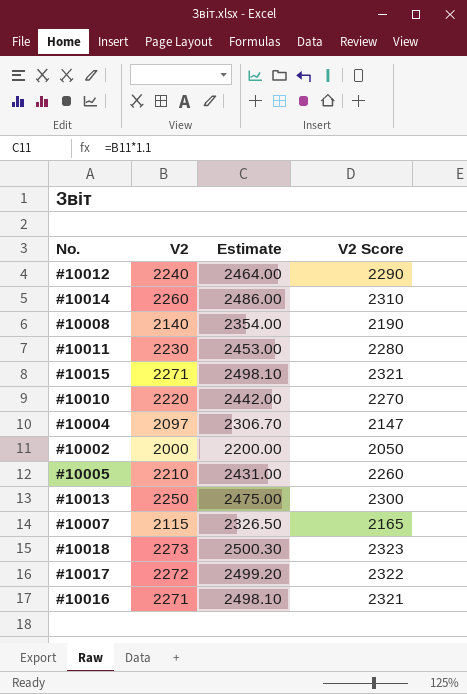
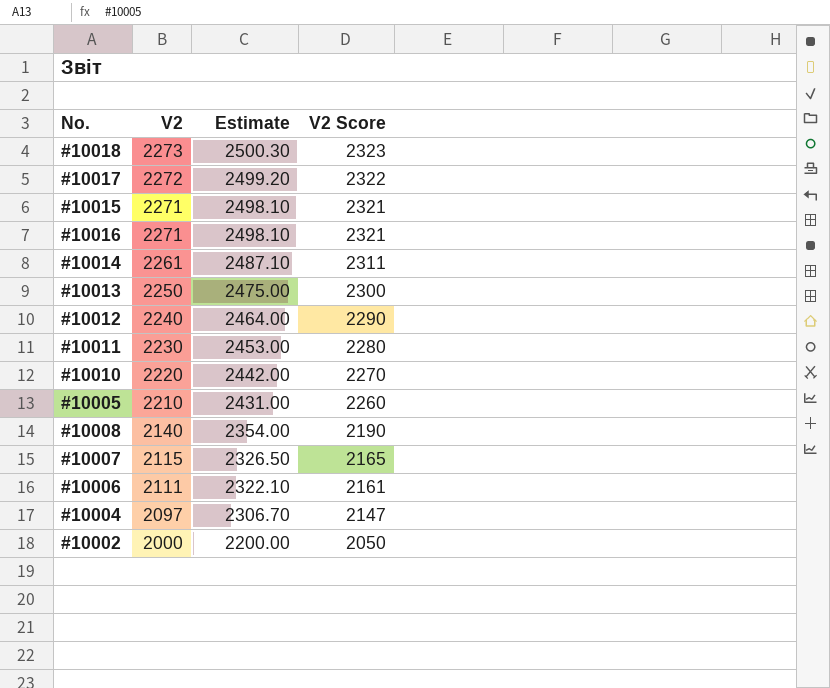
row order: none -> V2 descending
#10014 | V2: 2260 -> 2261
#10014 | Estimate: 2486.00 -> 2487.10
#10014 | V2 Score: 2310 -> 2311
row #10006: none -> 2111 | 2322.10 | 2161

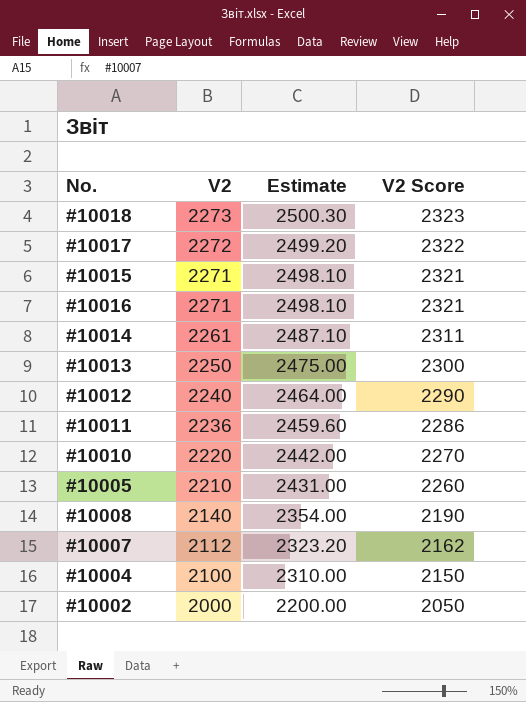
row #10006: 2111 | 2322.10 | 2161 -> none
#10011 | V2: 2230 -> 2236
#10011 | Estimate: 2453.00 -> 2459.60
#10011 | V2 Score: 2280 -> 2286
#10007 | V2: 2115 -> 2112
#10007 | Estimate: 2326.50 -> 2323.20
#10007 | V2 Score: 2165 -> 2162
#10004 | V2: 2097 -> 2100
#10004 | Estimate: 2306.70 -> 2310.00
#10004 | V2 Score: 2147 -> 2150

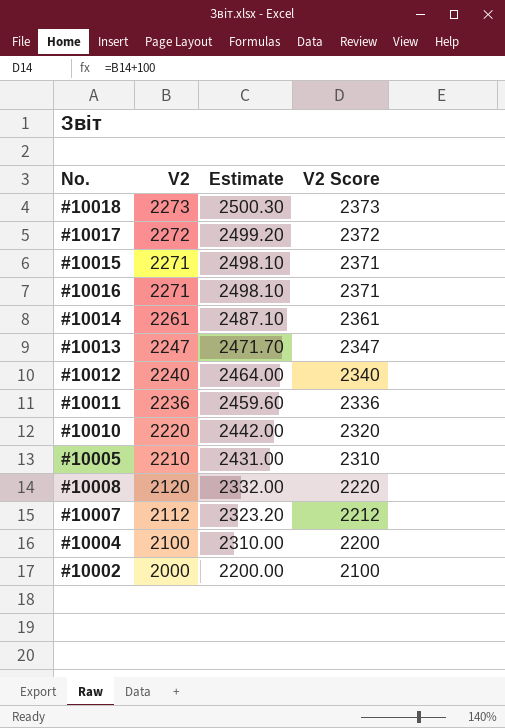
column V2 Score | formula: [V2] + 50 -> [V2] + 100
#10013 | V2: 2250 -> 2247
#10013 | Estimate: 2475.00 -> 2471.70
#10008 | V2: 2140 -> 2120
#10008 | Estimate: 2354.00 -> 2332.00

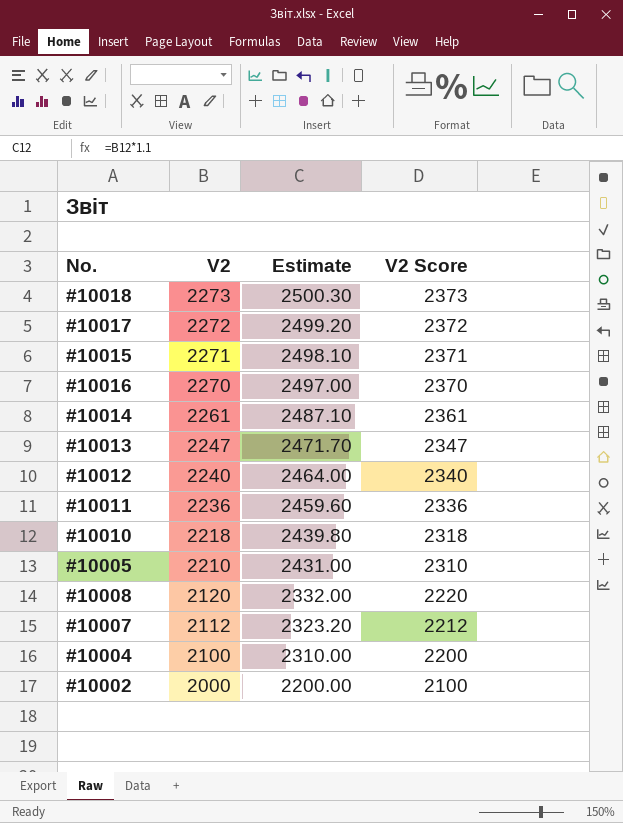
#10016 | V2: 2271 -> 2270
#10016 | Estimate: 2498.10 -> 2497.00
#10016 | V2 Score: 2371 -> 2370
#10010 | V2: 2220 -> 2218
#10010 | Estimate: 2442.00 -> 2439.80
#10010 | V2 Score: 2320 -> 2318

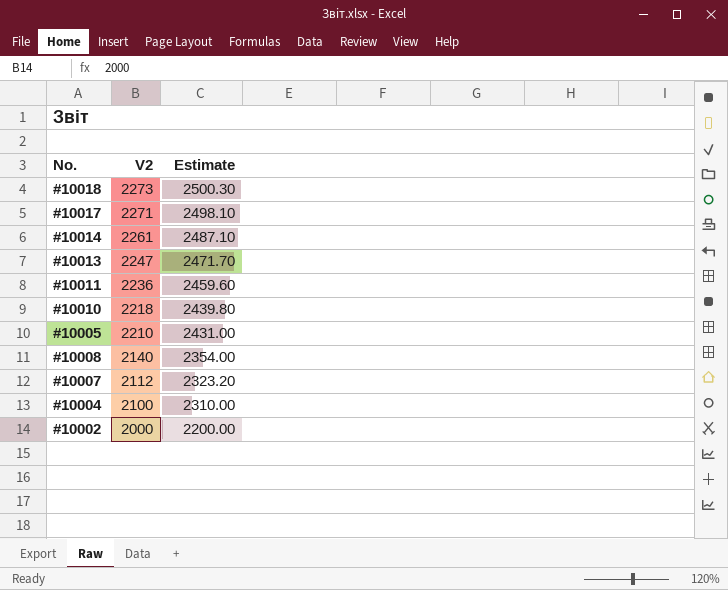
column V2 Score | formula: [V2] + 100 -> none
row #10015: 2271 | 2498.10 | 2371 -> none
row #10016: 2270 | 2497.00 | 2370 -> none
row #10012: 2240 | 2464.00 | 2340 -> none
#10017 | V2: 2272 -> 2271
#10017 | Estimate: 2499.20 -> 2498.10
#10008 | V2: 2120 -> 2140
#10008 | Estimate: 2332.00 -> 2354.00

